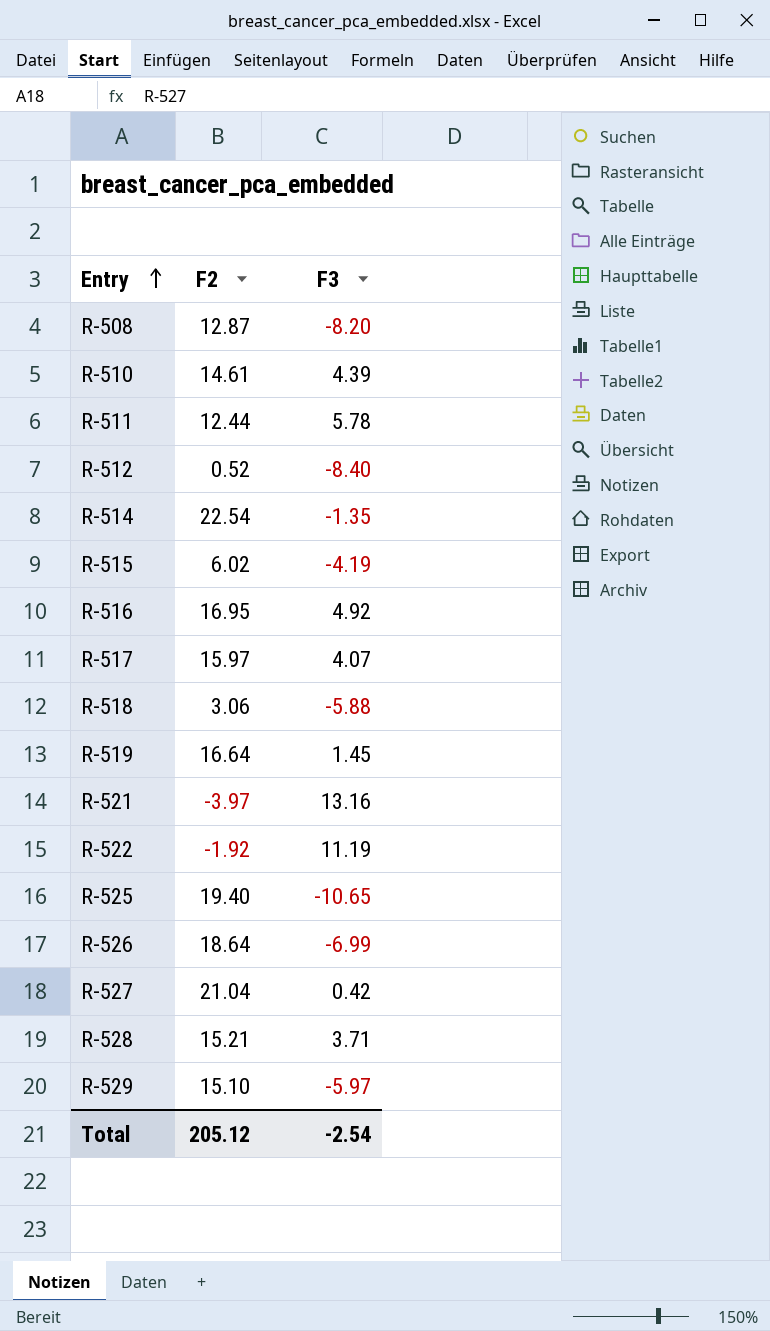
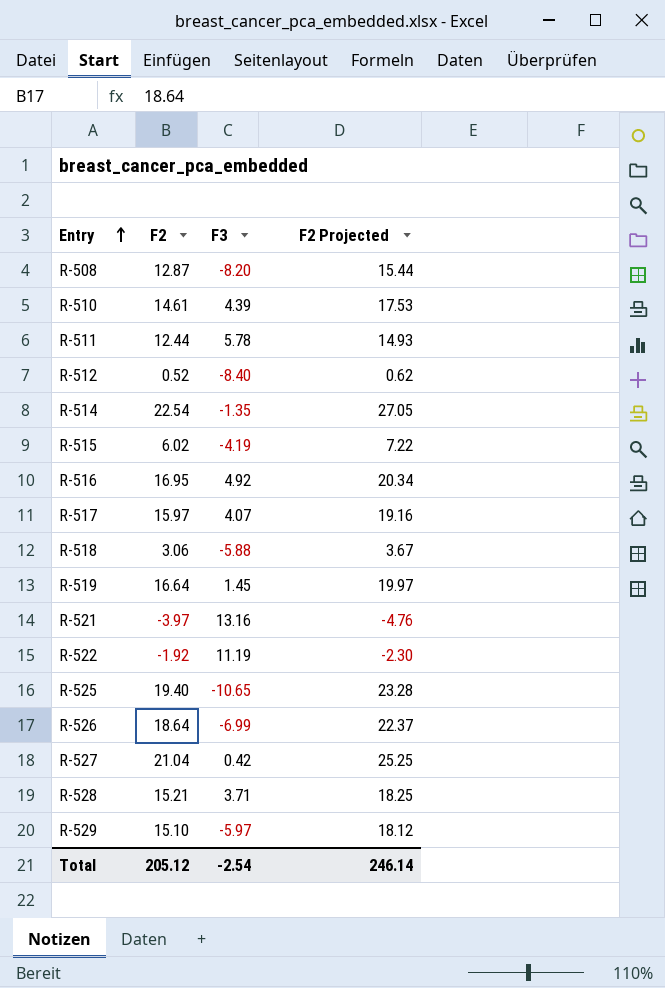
column F2 Projected | formula: none -> [F2] * 1.2

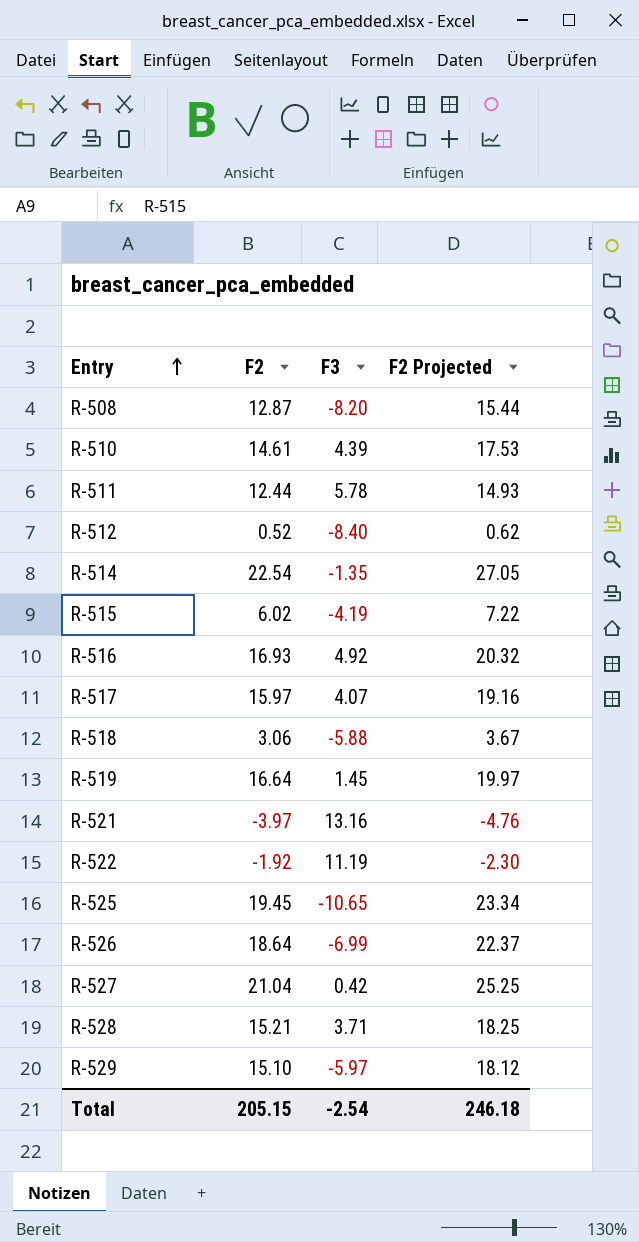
R-516 | F2: 16.95 -> 16.93
R-516 | F2 Projected: 20.34 -> 20.32
R-525 | F2: 19.40 -> 19.45
R-525 | F2 Projected: 23.28 -> 23.34
Total | F2: 205.12 -> 205.15
Total | F2 Projected: 246.14 -> 246.18

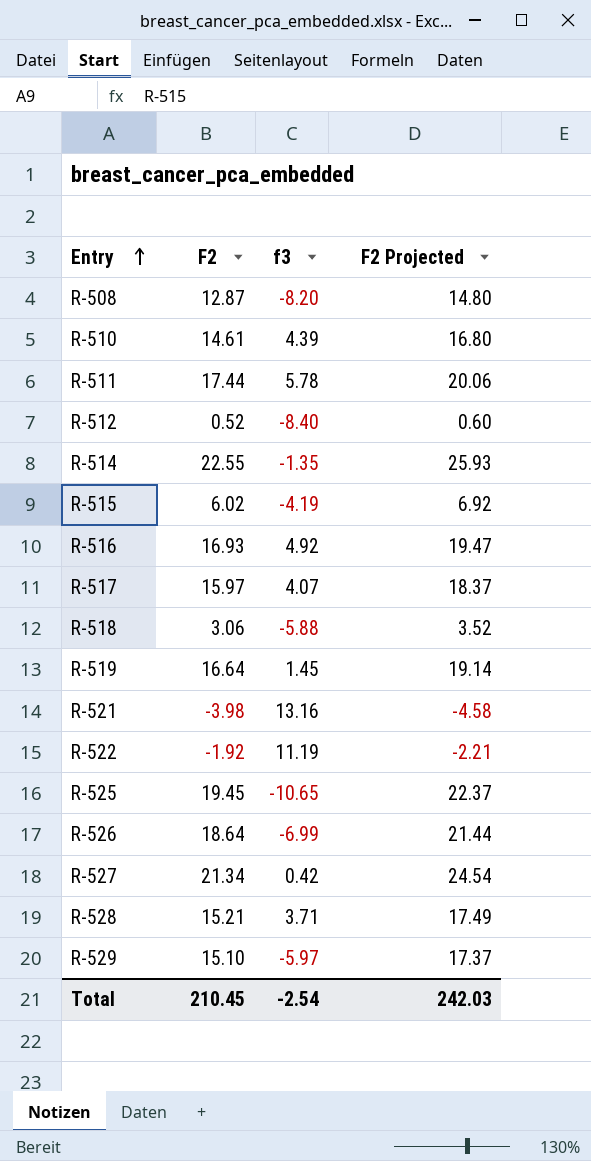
column name: F3 -> f3
column F2 Projected | formula: [F2] * 1.2 -> [F2] * 1.15
R-511 | F2: 12.44 -> 17.44
R-514 | F2: 22.54 -> 22.55
R-521 | F2: -3.97 -> -3.98
R-527 | F2: 21.04 -> 21.34
Total | F2: 205.15 -> 210.45
Total | F2 Projected: 246.18 -> 242.03

